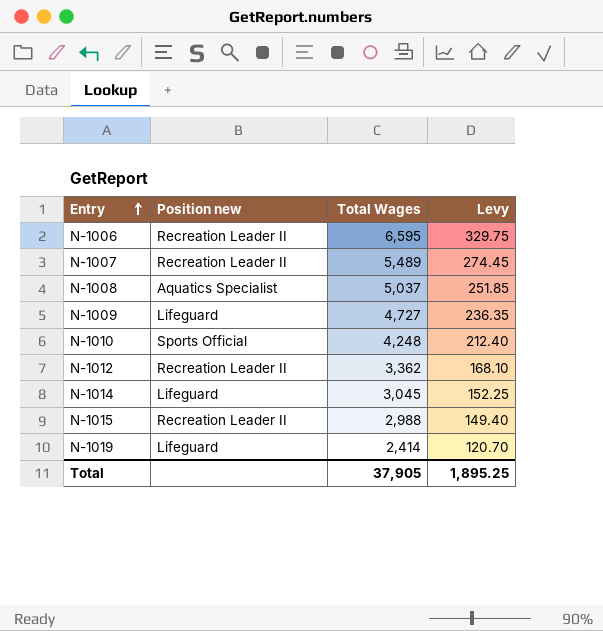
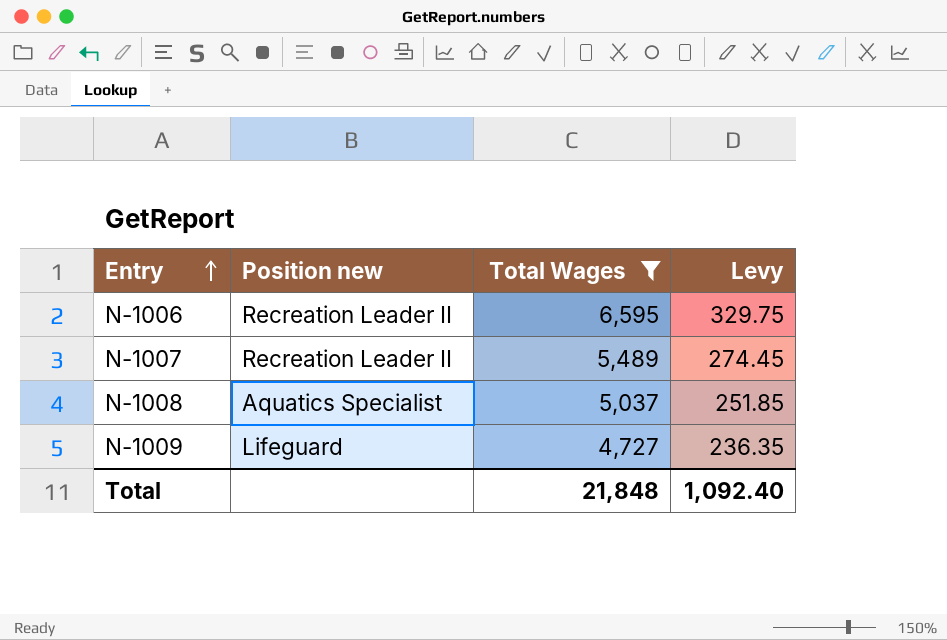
filter: none -> Total Wages >= 4,727
Total | Total Wages: 37,905 -> 21,848
Total | Levy: 1,895.25 -> 1,092.40

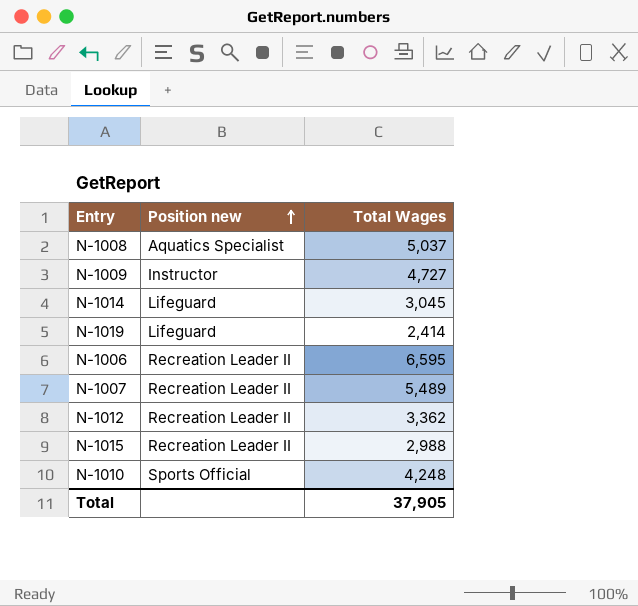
filter: Total Wages >= 4,727 -> none
row order: Entry ascending -> Position new ascending
column Levy | formula: [Total Wages] * 0.05 -> none
N-1009 | Position new: Lifeguard -> Instructor
Total | Total Wages: 21,848 -> 37,905

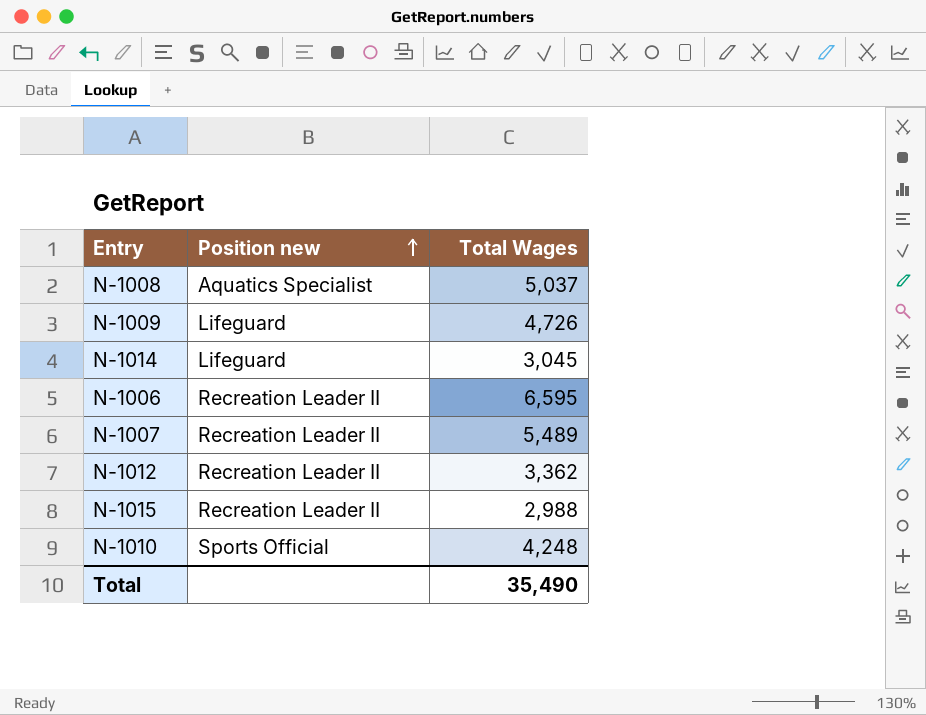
row N-1019: Lifeguard | 2,414 -> none
N-1009 | Position new: Instructor -> Lifeguard
N-1009 | Total Wages: 4,727 -> 4,726
Total | Total Wages: 37,905 -> 35,490

